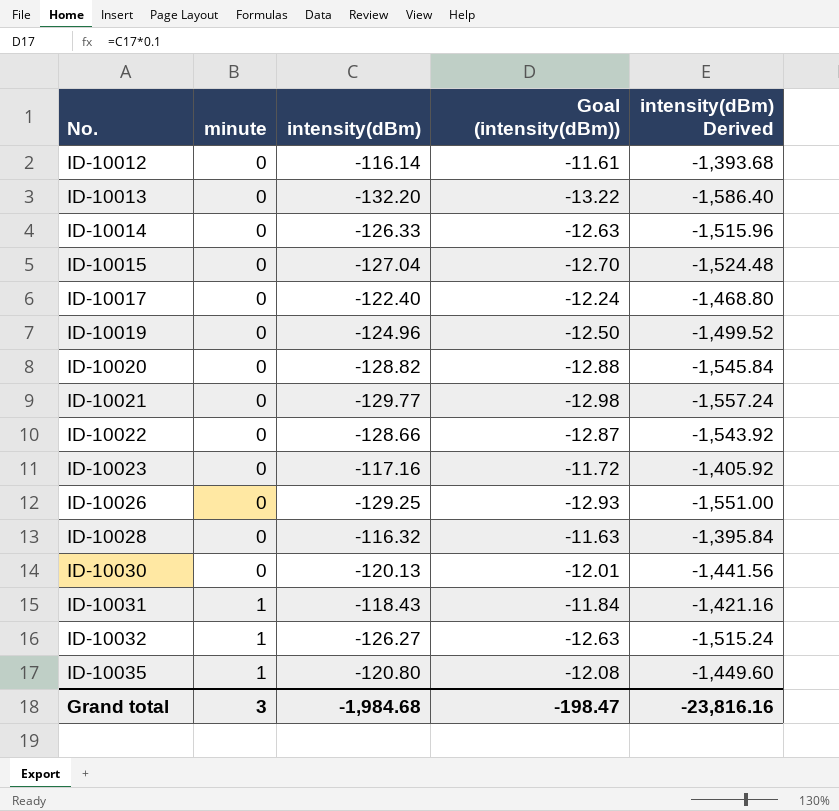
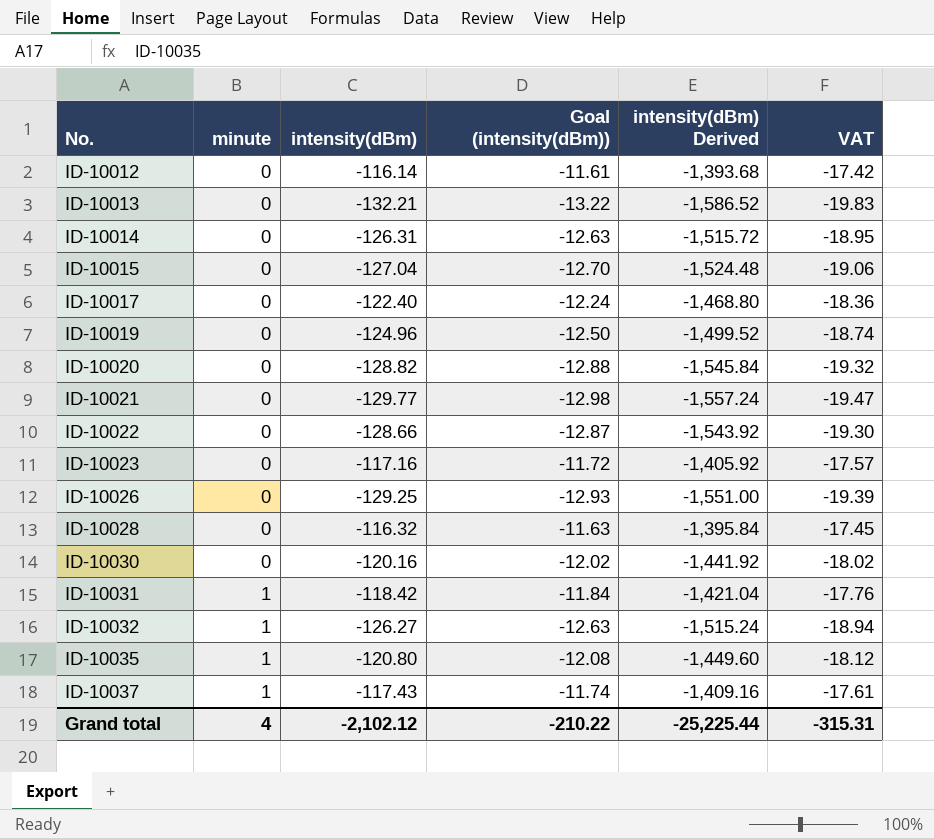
column VAT | formula: none -> [intensity(dBm)] * 0.15
ID-10013 | intensity(dBm): -132.20 -> -132.21
ID-10013 | intensity(dBm) Derived: -1,586.40 -> -1,586.52
ID-10014 | intensity(dBm): -126.33 -> -126.31
ID-10014 | intensity(dBm) Derived: -1,515.96 -> -1,515.72
ID-10030 | intensity(dBm): -120.13 -> -120.16
ID-10030 | Goal (intensity(dBm)): -12.01 -> -12.02
ID-10030 | intensity(dBm) Derived: -1,441.56 -> -1,441.92
ID-10031 | intensity(dBm): -118.43 -> -118.42
ID-10031 | intensity(dBm) Derived: -1,421.16 -> -1,421.04
row ID-10037: none -> 1 | -117.43 | -11.74 | -1,409.16 | -17.61
Grand total | minute: 3 -> 4
Grand total | intensity(dBm): -1,984.68 -> -2,102.12
Grand total | Goal (intensity(dBm)): -198.47 -> -210.22
Grand total | intensity(dBm) Derived: -23,816.16 -> -25,225.44

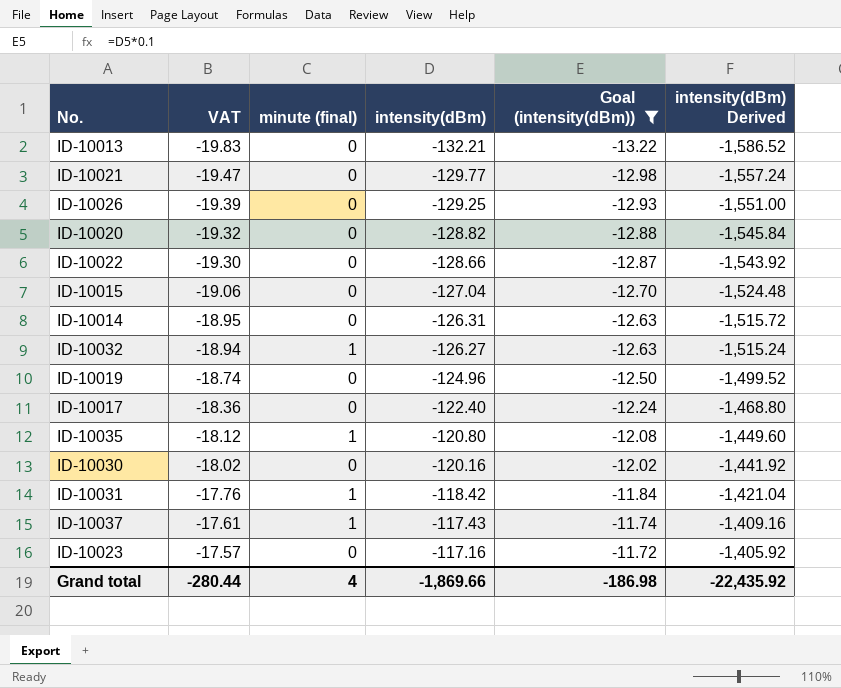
filter: none -> Goal (intensity(dBm)) <= -11.72
row order: No. ascending -> VAT ascending
column VAT | position: 6 -> 2
column name: minute -> minute (final)
Grand total | VAT: -315.31 -> -280.44
Grand total | intensity(dBm): -2,102.12 -> -1,869.66
Grand total | Goal (intensity(dBm)): -210.22 -> -186.98
Grand total | intensity(dBm) Derived: -25,225.44 -> -22,435.92

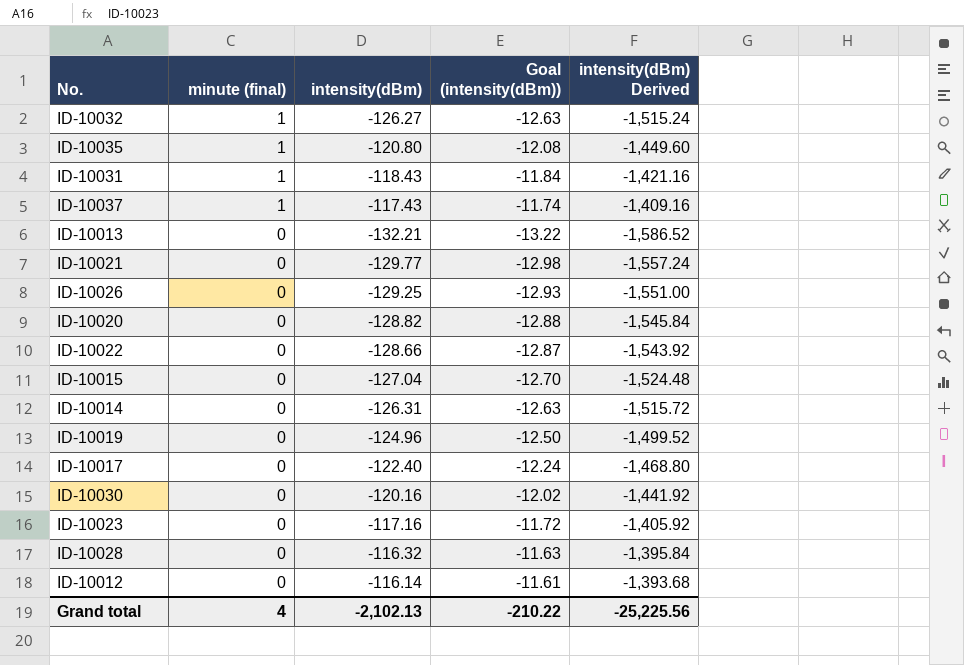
filter: Goal (intensity(dBm)) <= -11.72 -> none
row order: VAT ascending -> minute (final) descending
column VAT | formula: [intensity(dBm)] * 0.15 -> none
ID-10031 | intensity(dBm): -118.42 -> -118.43
ID-10031 | intensity(dBm) Derived: -1,421.04 -> -1,421.16
Grand total | intensity(dBm): -1,869.66 -> -2,102.13
Grand total | Goal (intensity(dBm)): -186.98 -> -210.22
Grand total | intensity(dBm) Derived: -22,435.92 -> -25,225.56

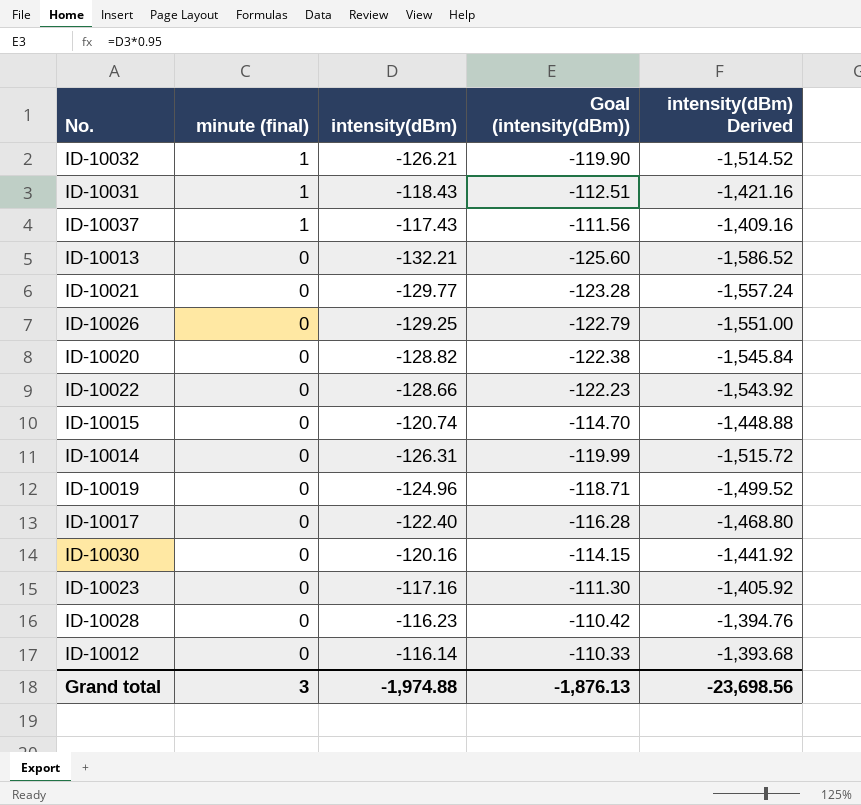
column Goal (intensity(dBm)) | formula: [intensity(dBm)] * 0.1 -> [intensity(dBm)] * 0.95
row ID-10035: 1 | -120.80 | -12.08 | -1,449.60 -> none
ID-10032 | intensity(dBm): -126.27 -> -126.21
ID-10032 | intensity(dBm) Derived: -1,515.24 -> -1,514.52
ID-10015 | intensity(dBm): -127.04 -> -120.74
ID-10015 | intensity(dBm) Derived: -1,524.48 -> -1,448.88
ID-10028 | intensity(dBm): -116.32 -> -116.23
ID-10028 | intensity(dBm) Derived: -1,395.84 -> -1,394.76
Grand total | minute (final): 4 -> 3
Grand total | intensity(dBm): -2,102.13 -> -1,974.88
Grand total | Goal (intensity(dBm)): -210.22 -> -1,876.13
Grand total | intensity(dBm) Derived: -25,225.56 -> -23,698.56

